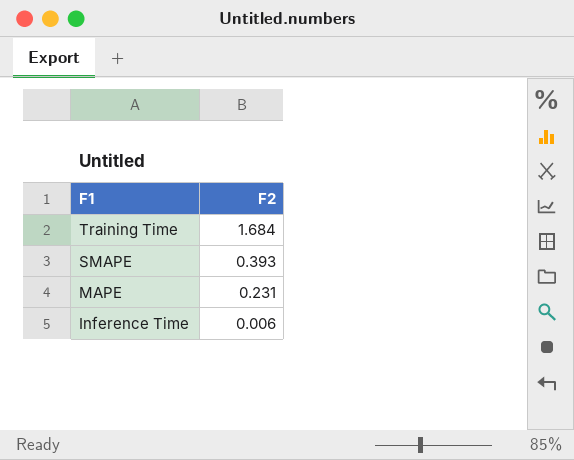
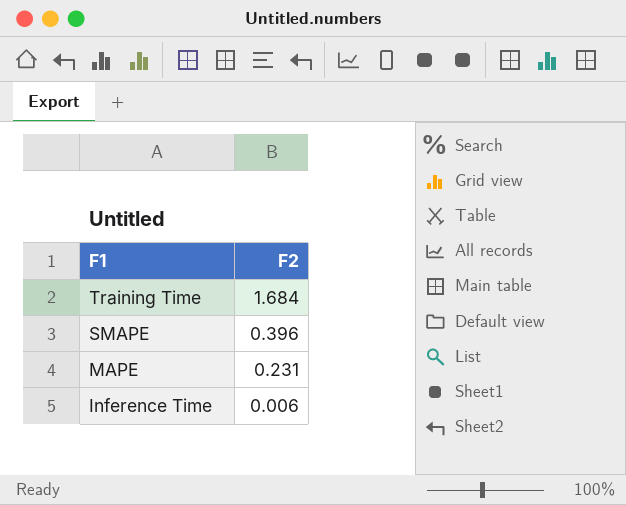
SMAPE | F2: 0.393 -> 0.396

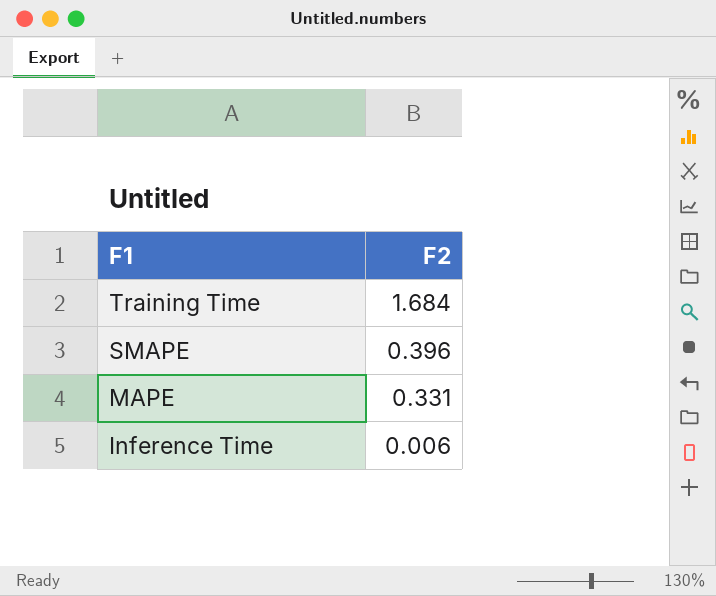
MAPE | F2: 0.231 -> 0.331

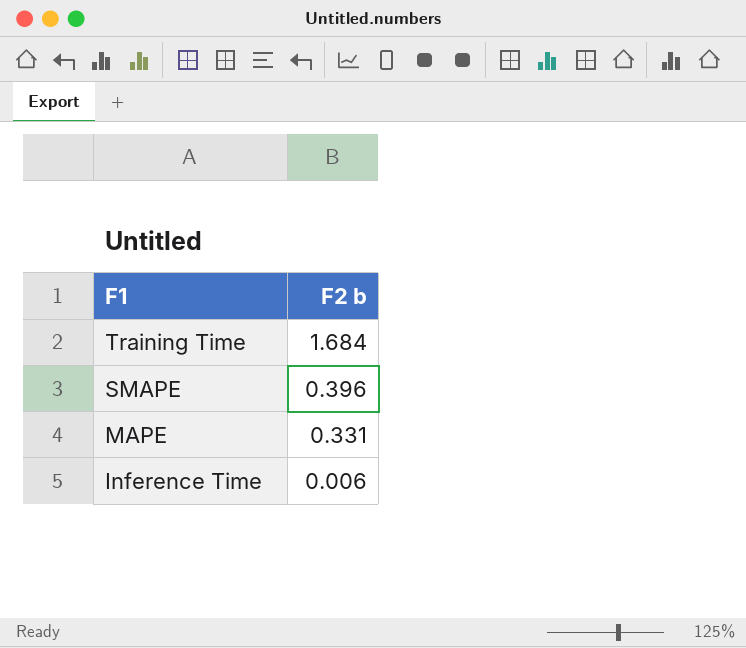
column name: F2 -> F2 b

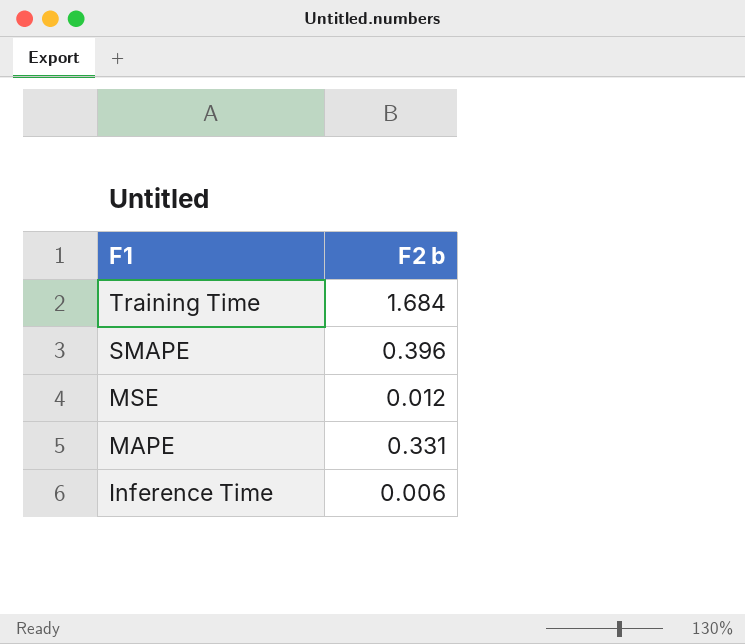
row MSE: none -> 0.012

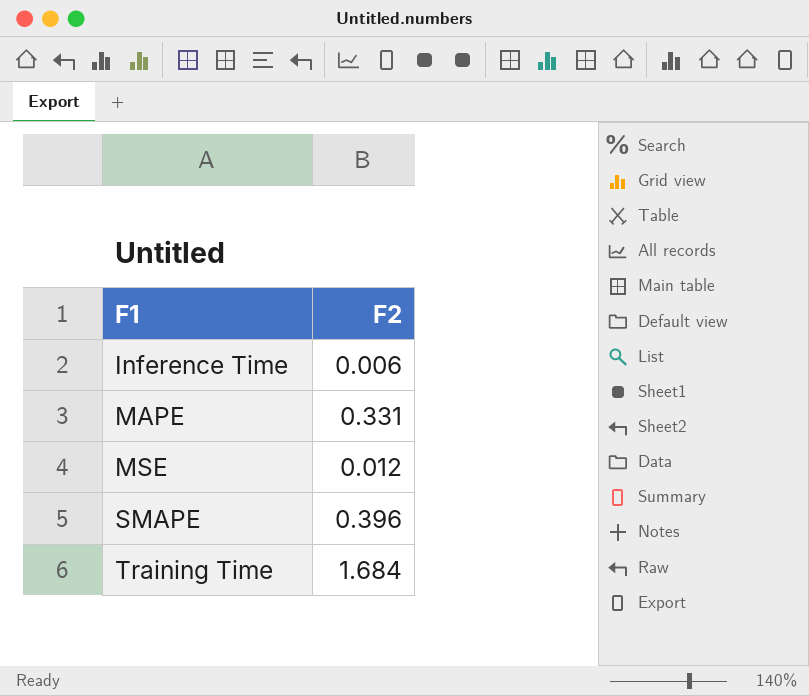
row order: F1 descending -> F1 ascending
column name: F2 b -> F2

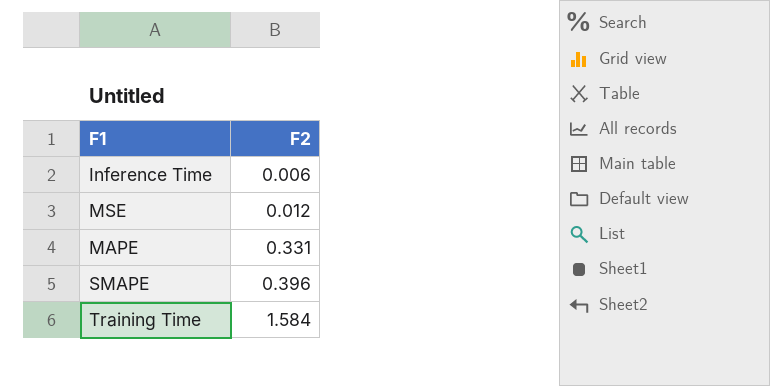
row order: F1 ascending -> F2 ascending
Training Time | F2: 1.684 -> 1.584

